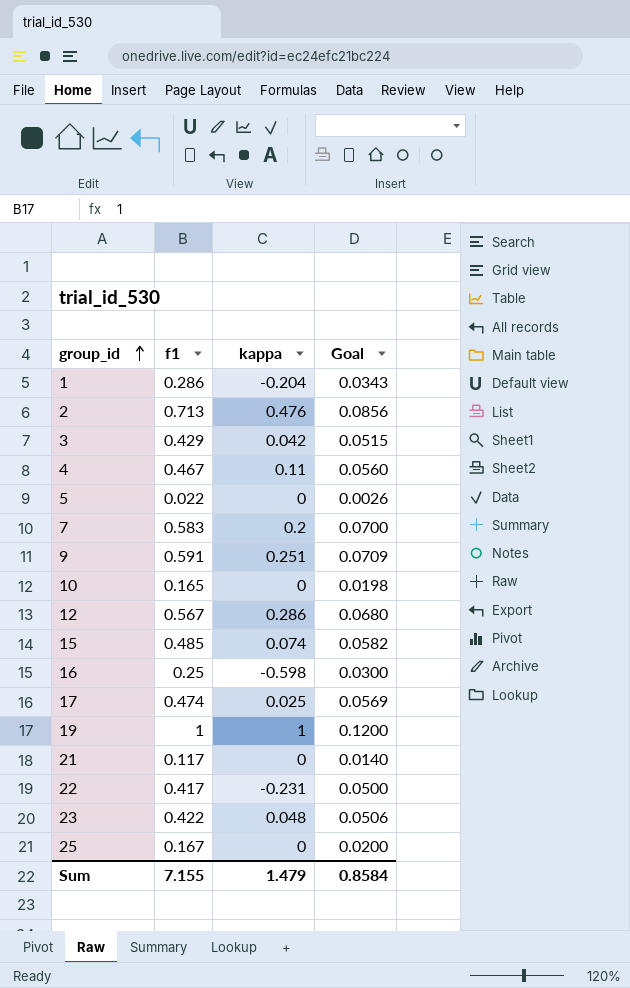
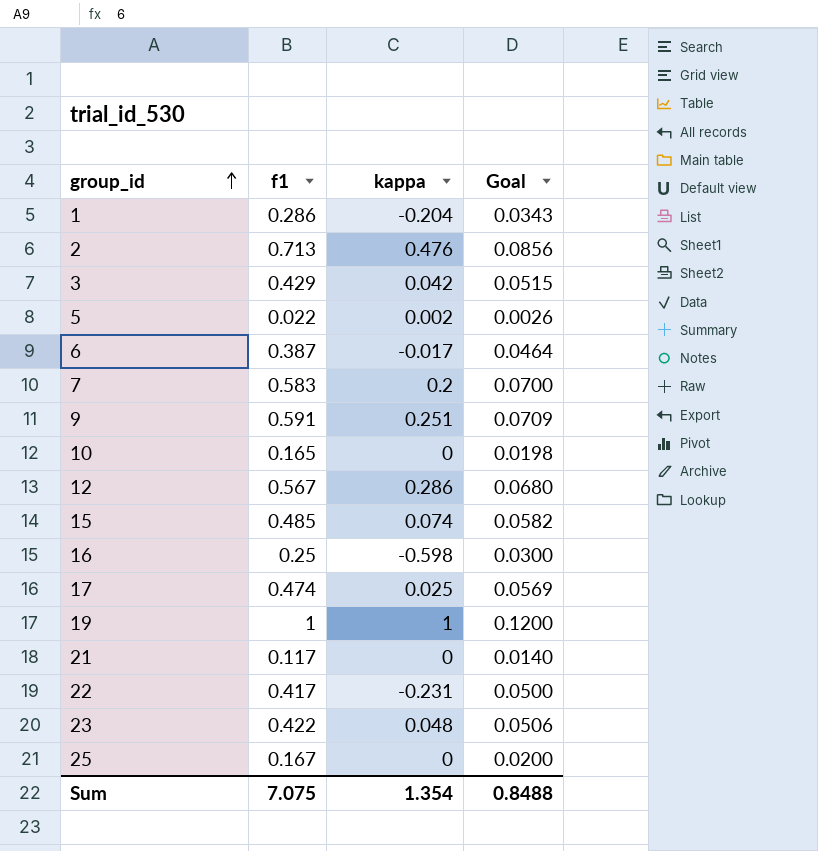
row 4: 0.467 | 0.11 | 0.0560 -> none
5 | kappa: 0 -> 0.002
row 6: none -> 0.387 | -0.017 | 0.0464
Sum | f1: 7.155 -> 7.075
Sum | kappa: 1.479 -> 1.354
Sum | Goal: 0.8584 -> 0.8488

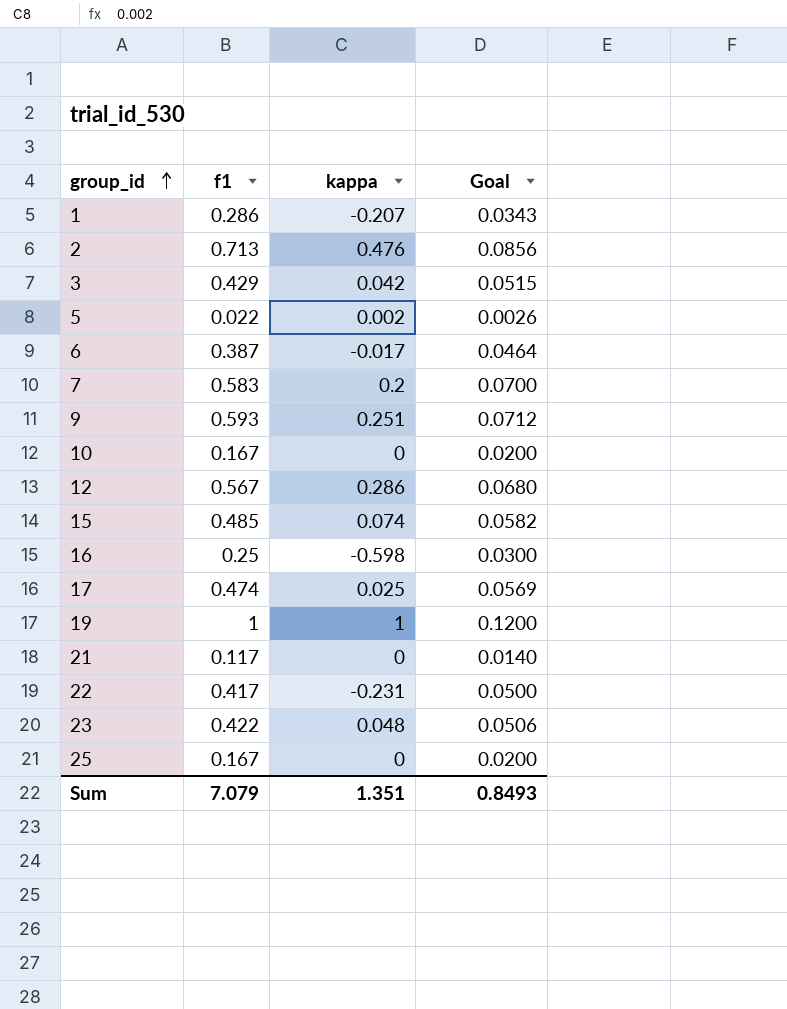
1 | kappa: -0.204 -> -0.207
9 | f1: 0.591 -> 0.593
9 | Goal: 0.0709 -> 0.0712
10 | f1: 0.165 -> 0.167
10 | Goal: 0.0198 -> 0.0200
Sum | f1: 7.075 -> 7.079
Sum | kappa: 1.354 -> 1.351
Sum | Goal: 0.8488 -> 0.8493

